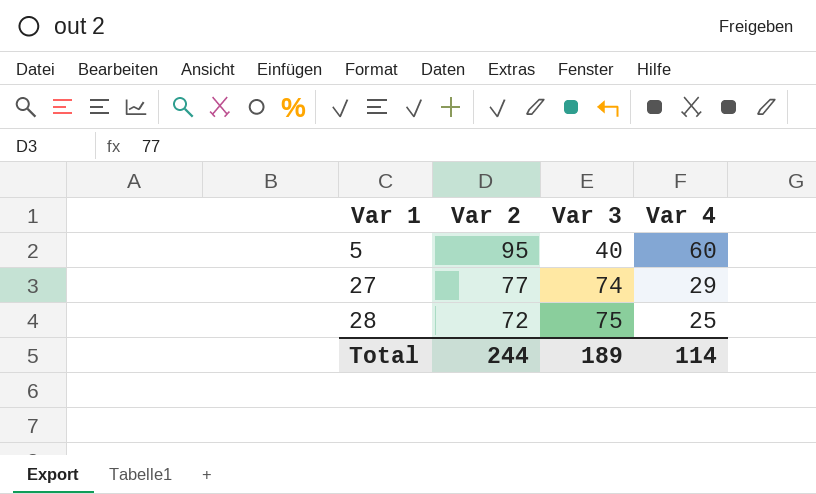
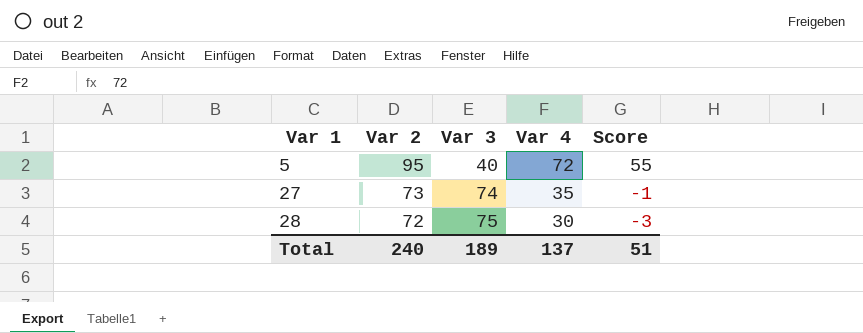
column Score | formula: none -> [Var 2] - [Var 3]
5 | Var 4: 60 -> 72
27 | Var 2: 77 -> 73
27 | Var 4: 29 -> 35
28 | Var 4: 25 -> 30
Total | Var 2: 244 -> 240
Total | Var 4: 114 -> 137

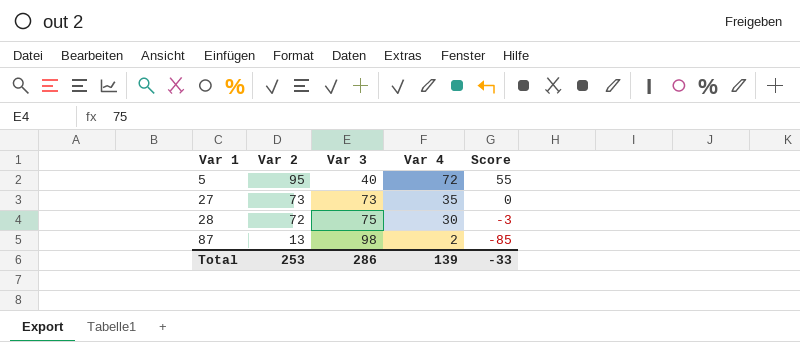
27 | Var 3: 74 -> 73
27 | Score: -1 -> 0
row 87: none -> 13 | 98 | 2 | -85
Total | Var 2: 240 -> 253
Total | Var 3: 189 -> 286
Total | Var 4: 137 -> 139
Total | Score: 51 -> -33

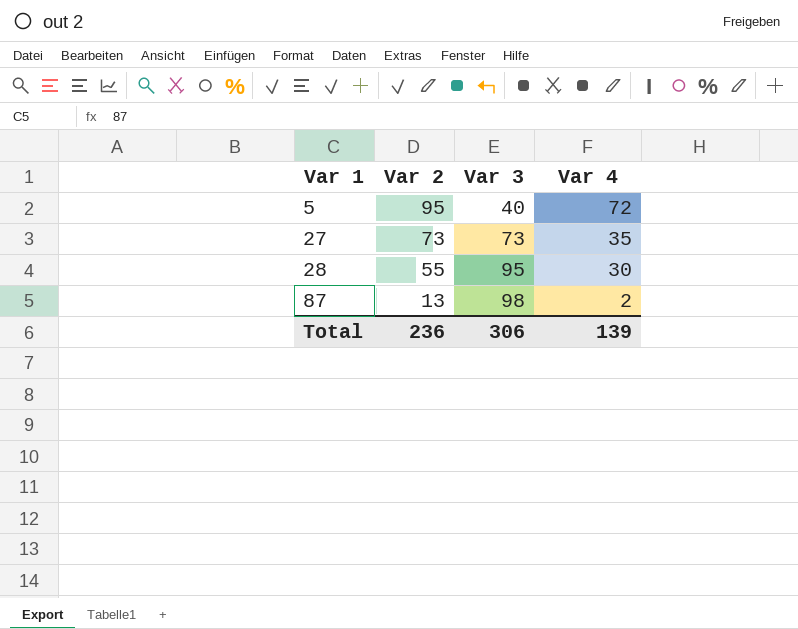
column Score | formula: [Var 2] - [Var 3] -> none
28 | Var 2: 72 -> 55
28 | Var 3: 75 -> 95
Total | Var 2: 253 -> 236
Total | Var 3: 286 -> 306

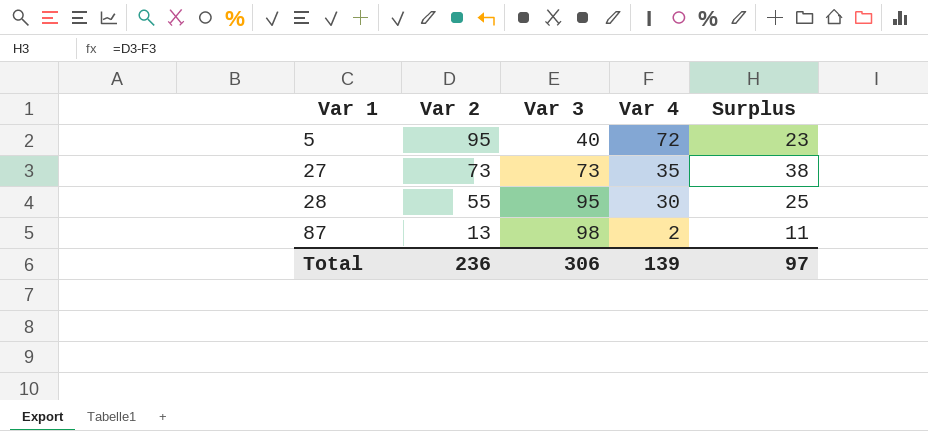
column Surplus | formula: none -> [Var 2] - [Var 4]

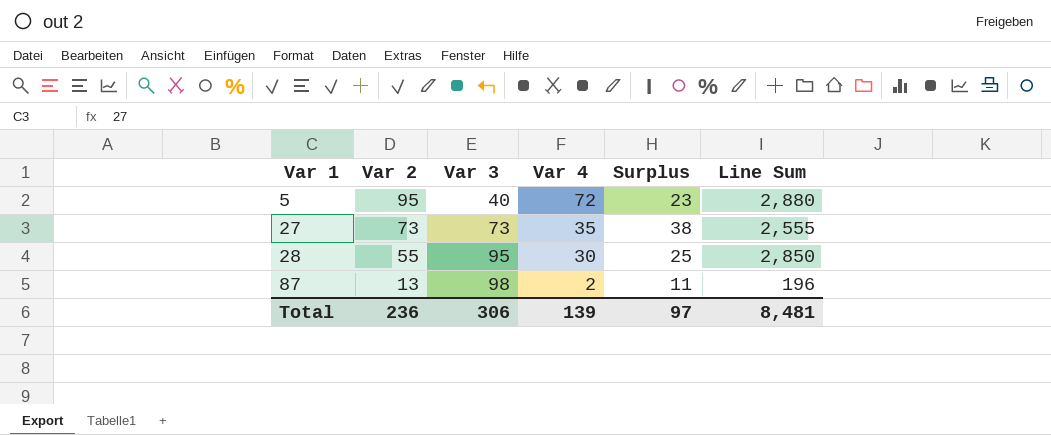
column Line Sum | formula: none -> [Var 3] * [Var 4]

